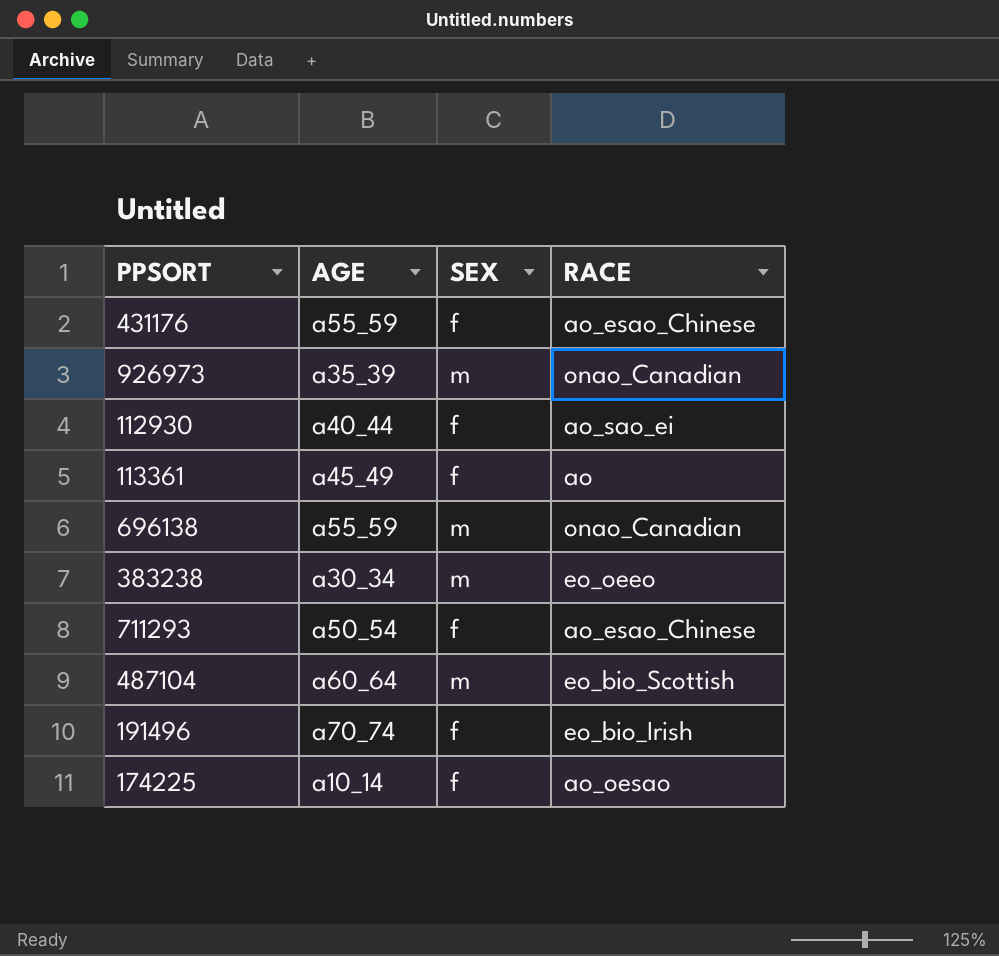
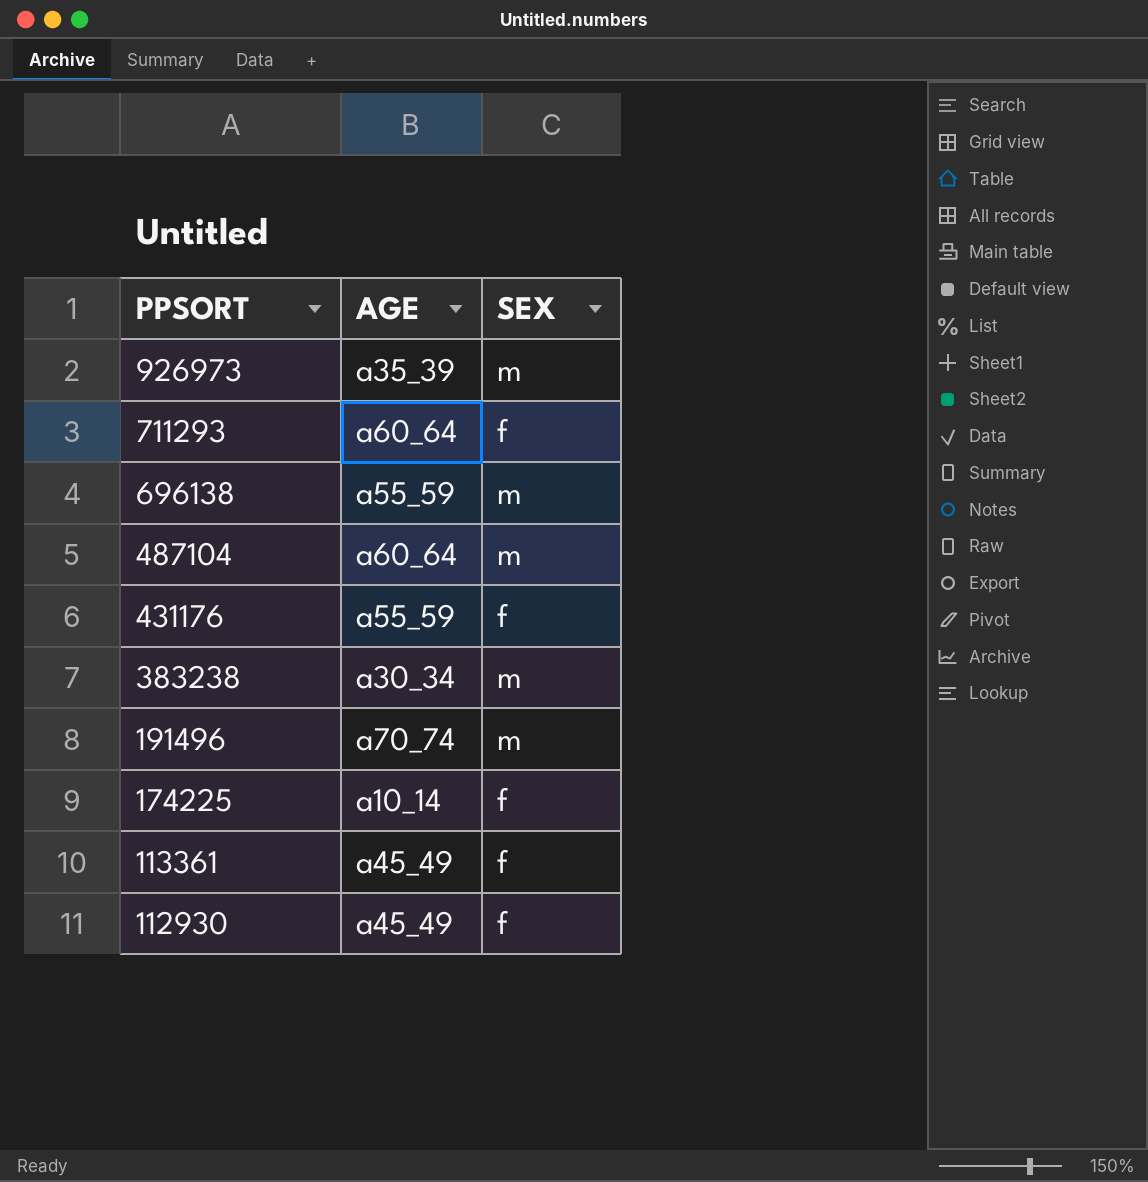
row order: none -> PPSORT descending
column RACE | position: 4 -> none
711293 | AGE: a50_54 -> a60_64
191496 | SEX: f -> m
112930 | AGE: a40_44 -> a45_49

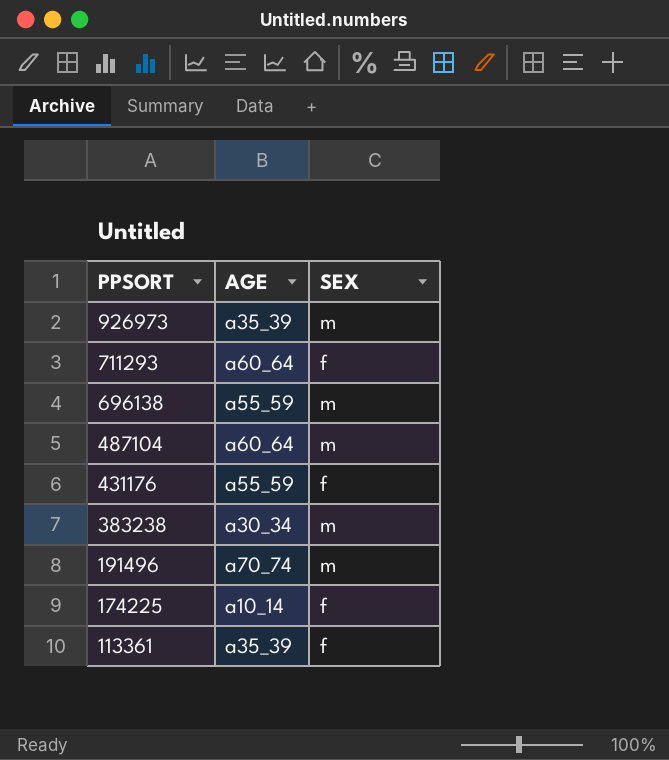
row 112930: a45_49 | f -> none
113361 | AGE: a45_49 -> a35_39

